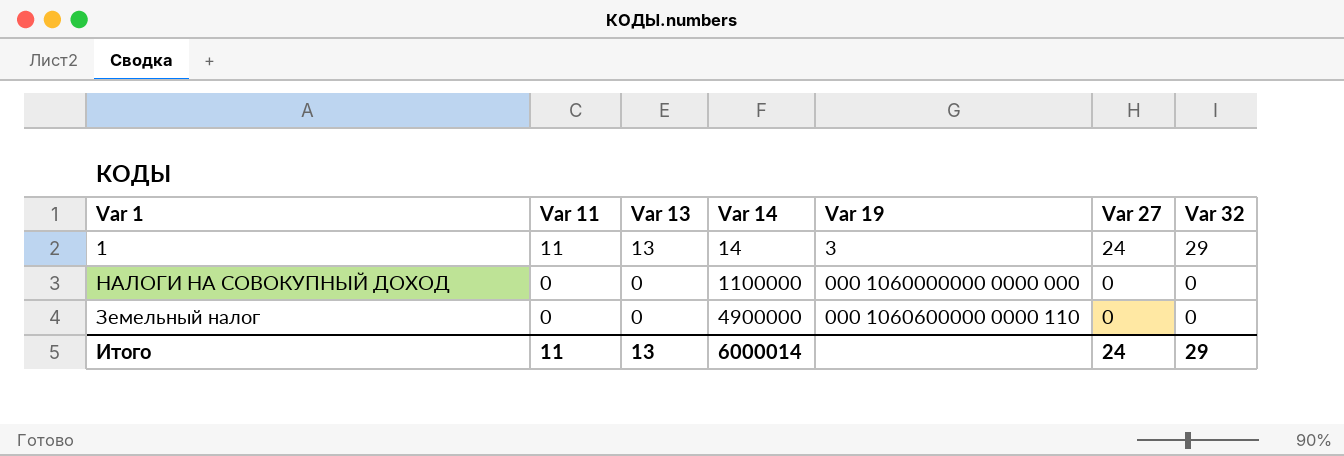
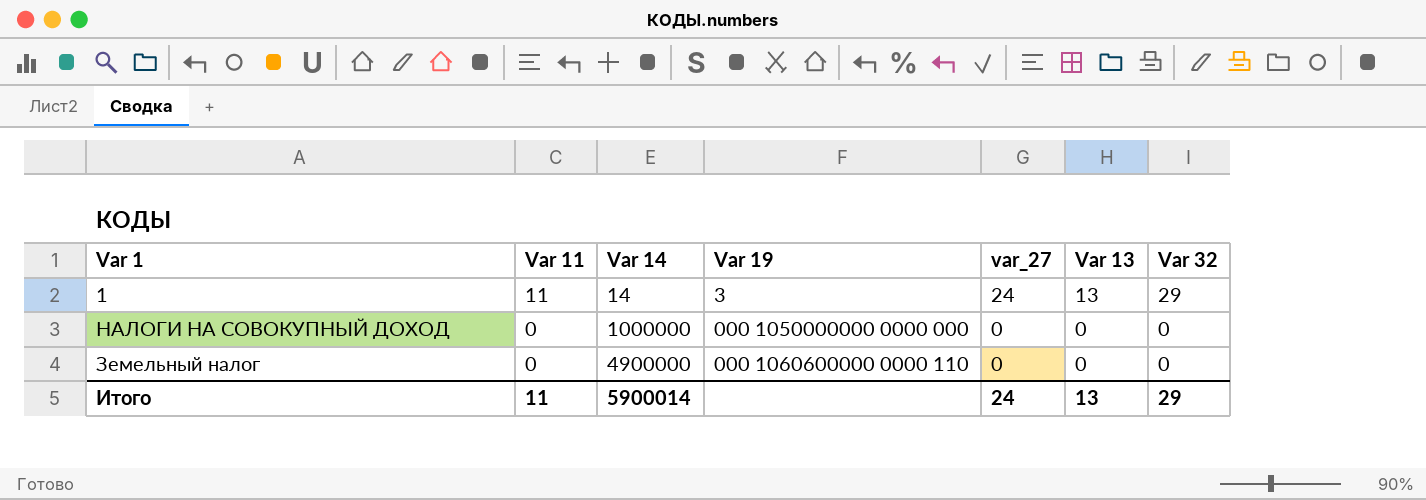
column name: Var 27 -> var_27
column Var 13 | position: 3 -> 6
НАЛОГИ НА СОВОКУПНЫЙ ДОХОД | Var 14: 1100000 -> 1000000
НАЛОГИ НА СОВОКУПНЫЙ ДОХОД | Var 19: 000 1060000000 0000 000 -> 000 1050000000 0000 000
Итого | Var 14: 6000014 -> 5900014

